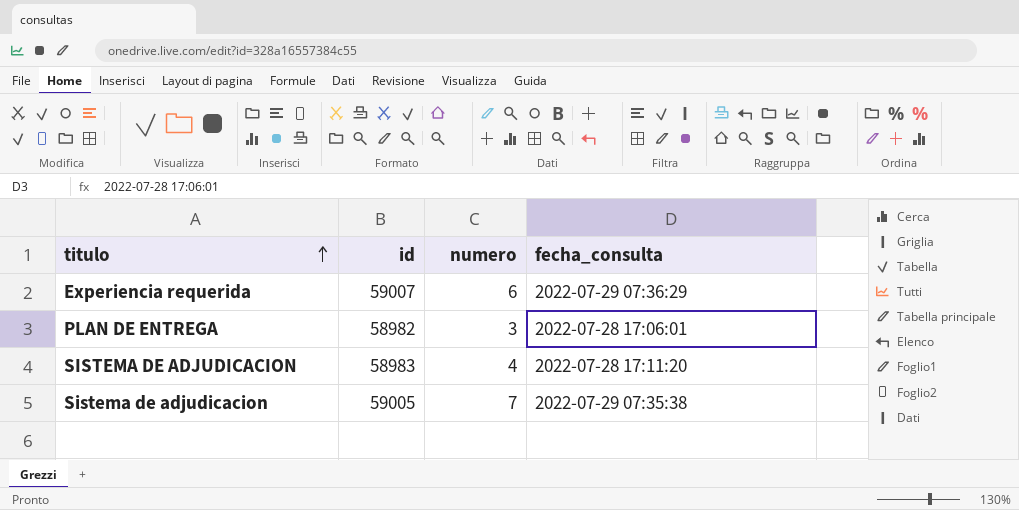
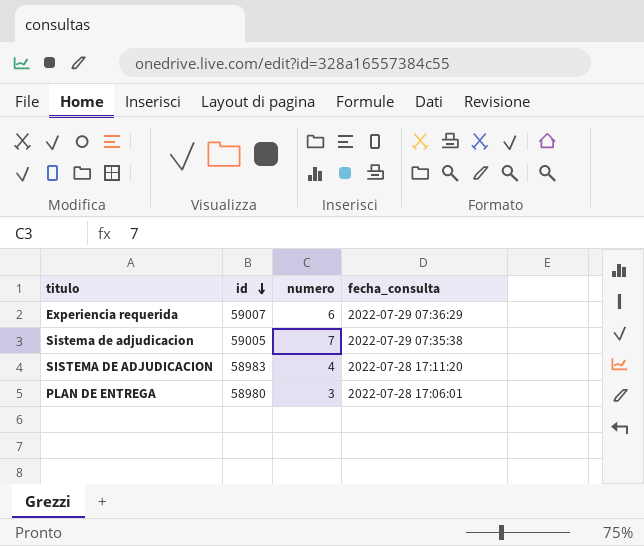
row order: titulo ascending -> id descending
PLAN DE ENTREGA | id: 58982 -> 58980

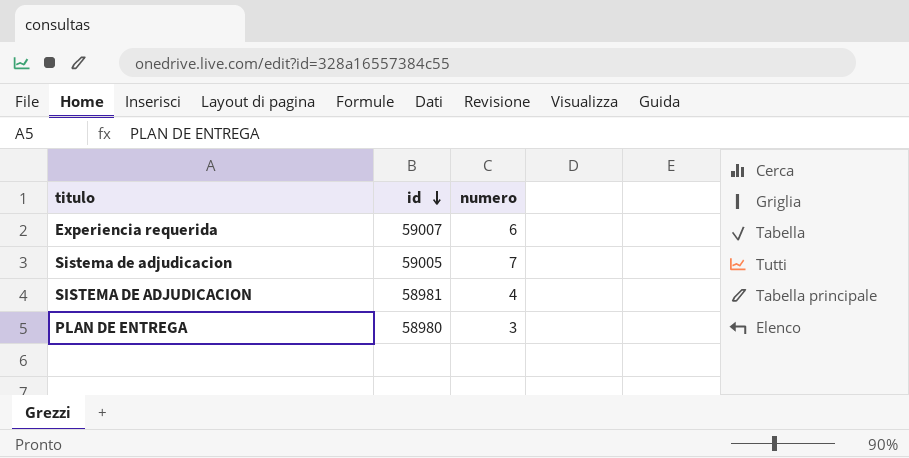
column fecha_consulta | position: 4 -> none
SISTEMA DE ADJUDICACION | id: 58983 -> 58981

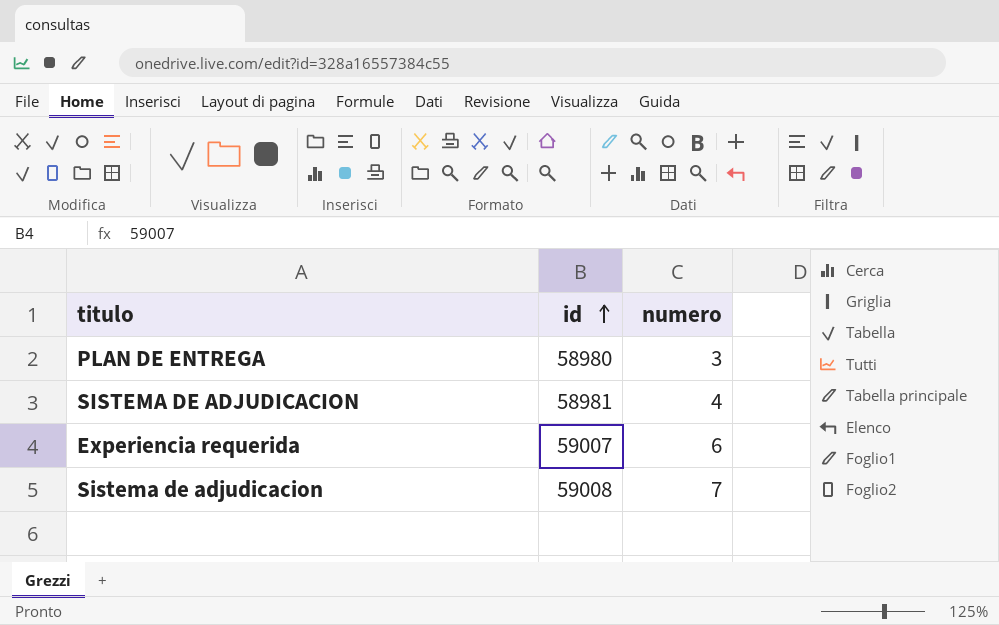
row order: id descending -> id ascending
Sistema de adjudicacion | id: 59005 -> 59008

